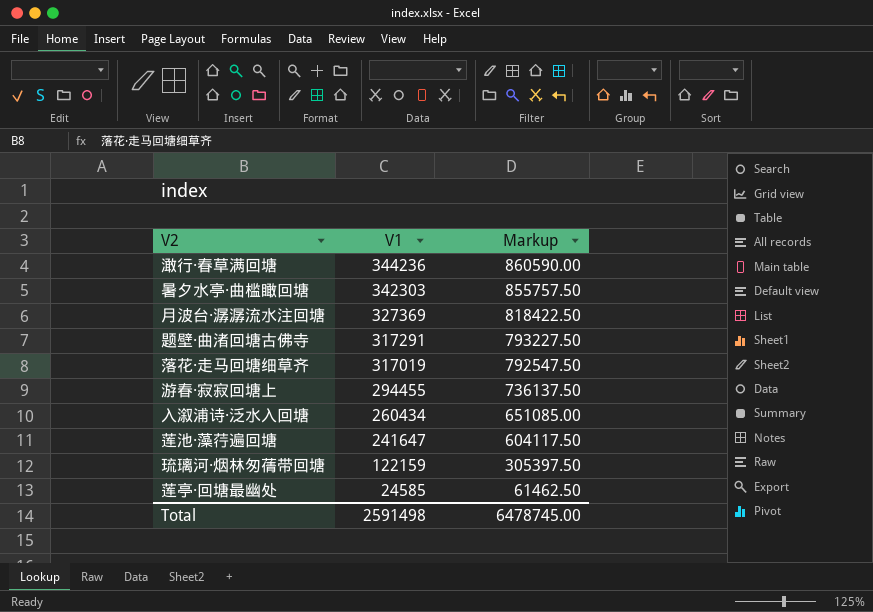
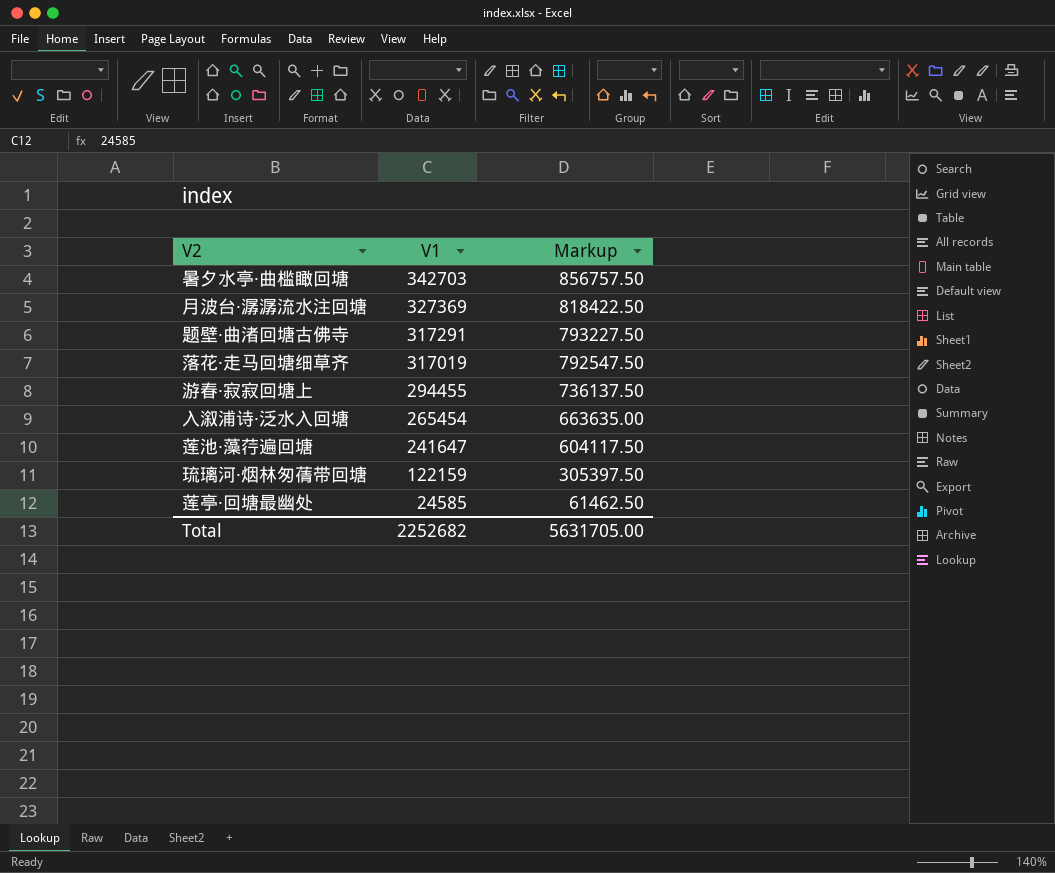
row 澉行·春草满回塘: 344236 | 860590.00 -> none
暑夕水亭·曲槛瞰回塘 | V1: 342303 -> 342703
暑夕水亭·曲槛瞰回塘 | Markup: 855757.50 -> 856757.50
入溆浦诗·泛水入回塘 | V1: 260434 -> 265454
入溆浦诗·泛水入回塘 | Markup: 651085.00 -> 663635.00
Total | V1: 2591498 -> 2252682
Total | Markup: 6478745.00 -> 5631705.00

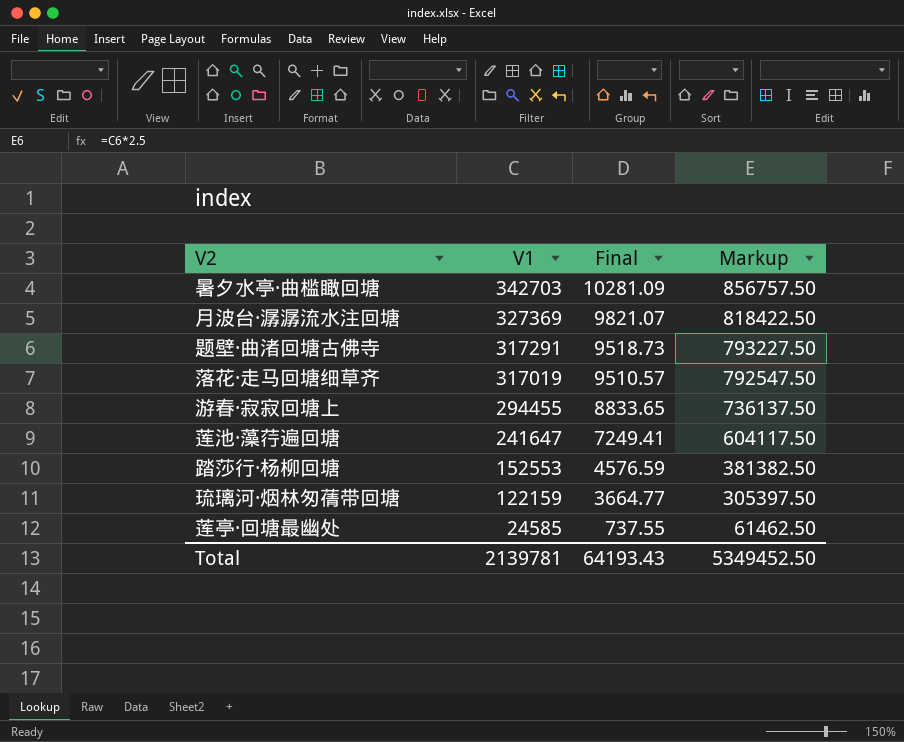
column Final | formula: none -> [V1] * 0.03
row 入溆浦诗·泛水入回塘: 265454 | 663635.00 -> none
row 踏莎行·杨柳回塘: none -> 152553 | 4576.59 | 381382.50
Total | V1: 2252682 -> 2139781
Total | Markup: 5631705.00 -> 5349452.50

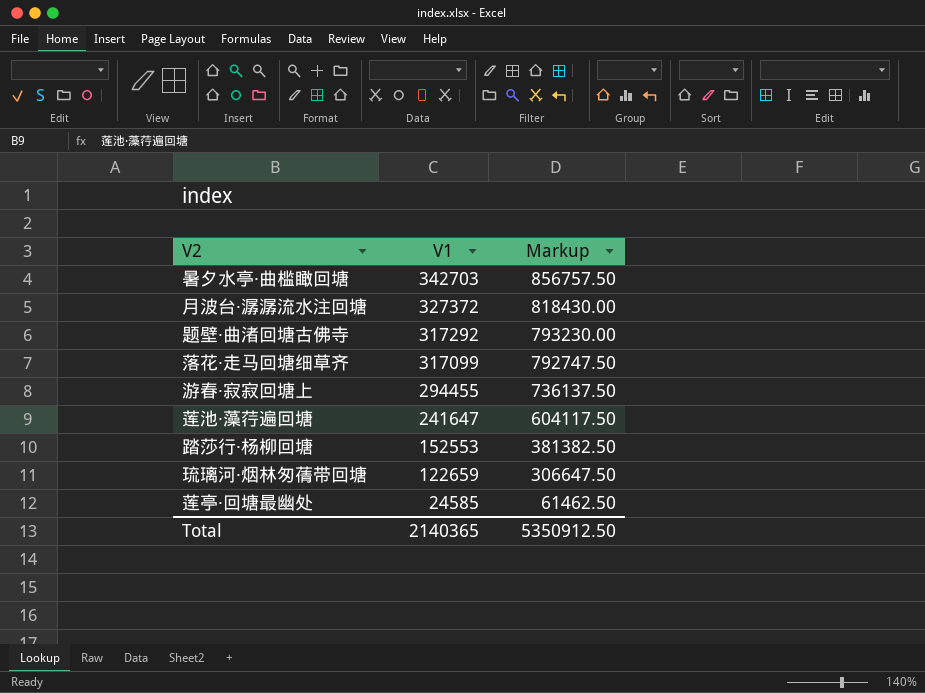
column Final | formula: [V1] * 0.03 -> none
月波台·潺潺流水注回塘 | V1: 327369 -> 327372
月波台·潺潺流水注回塘 | Markup: 818422.50 -> 818430.00
题壁·曲渚回塘古佛寺 | V1: 317291 -> 317292
题壁·曲渚回塘古佛寺 | Markup: 793227.50 -> 793230.00
落花·走马回塘细草齐 | V1: 317019 -> 317099
落花·走马回塘细草齐 | Markup: 792547.50 -> 792747.50
琉璃河·烟林匆蒨带回塘 | V1: 122159 -> 122659
琉璃河·烟林匆蒨带回塘 | Markup: 305397.50 -> 306647.50
Total | V1: 2139781 -> 2140365
Total | Markup: 5349452.50 -> 5350912.50

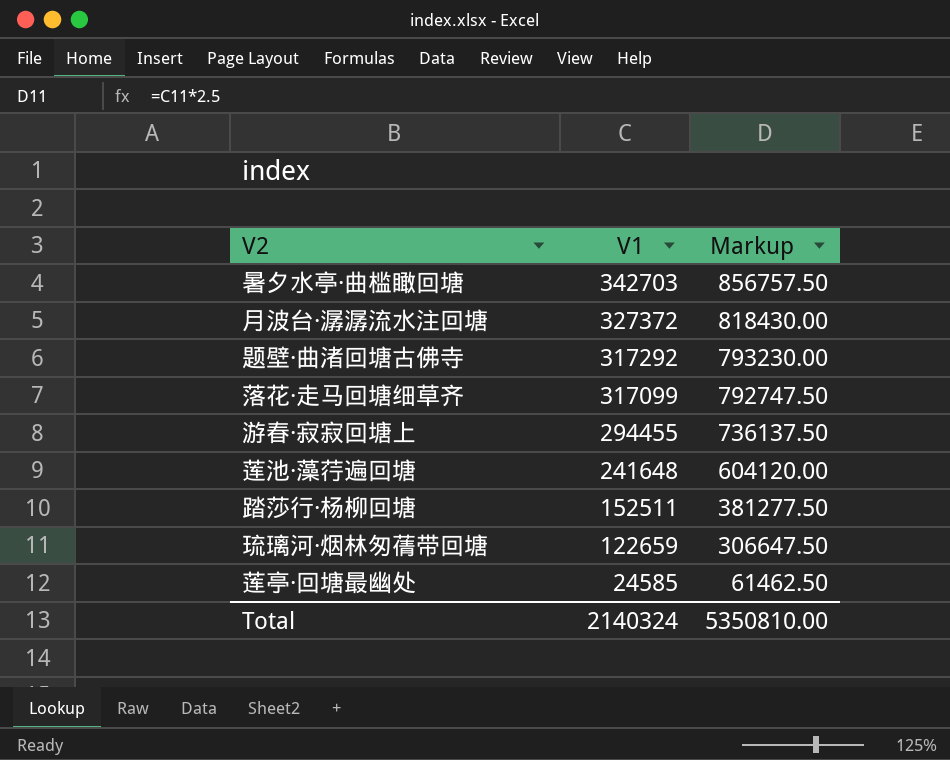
莲池·藻荇遍回塘 | V1: 241647 -> 241648
莲池·藻荇遍回塘 | Markup: 604117.50 -> 604120.00
踏莎行·杨柳回塘 | V1: 152553 -> 152511
踏莎行·杨柳回塘 | Markup: 381382.50 -> 381277.50
Total | V1: 2140365 -> 2140324
Total | Markup: 5350912.50 -> 5350810.00

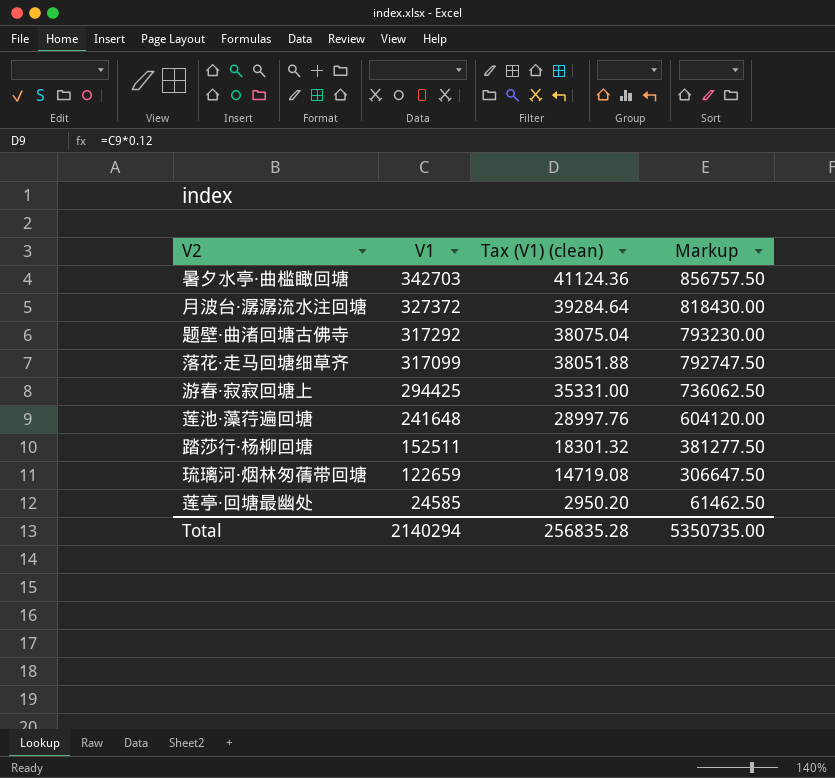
column Tax (V1) (clean) | formula: none -> [V1] * 0.12
游春·寂寂回塘上 | V1: 294455 -> 294425
游春·寂寂回塘上 | Markup: 736137.50 -> 736062.50
Total | V1: 2140324 -> 2140294
Total | Markup: 5350810.00 -> 5350735.00

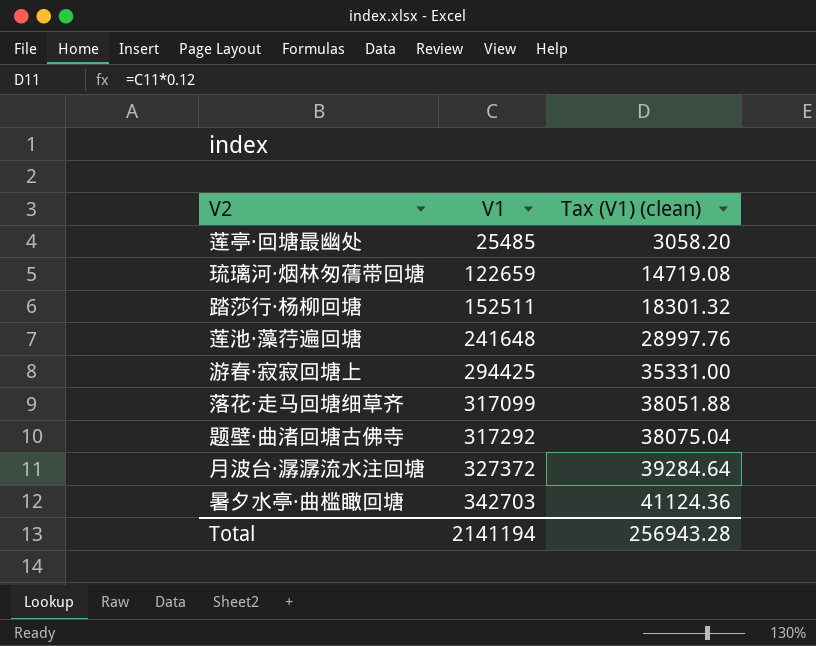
row order: V1 descending -> V1 ascending
column Markup | formula: [V1] * 2.5 -> none
莲亭·回塘最幽处 | V1: 24585 -> 25485
莲亭·回塘最幽处 | Tax (V1) (clean): 2950.20 -> 3058.20
Total | V1: 2140294 -> 2141194
Total | Tax (V1) (clean): 256835.28 -> 256943.28

